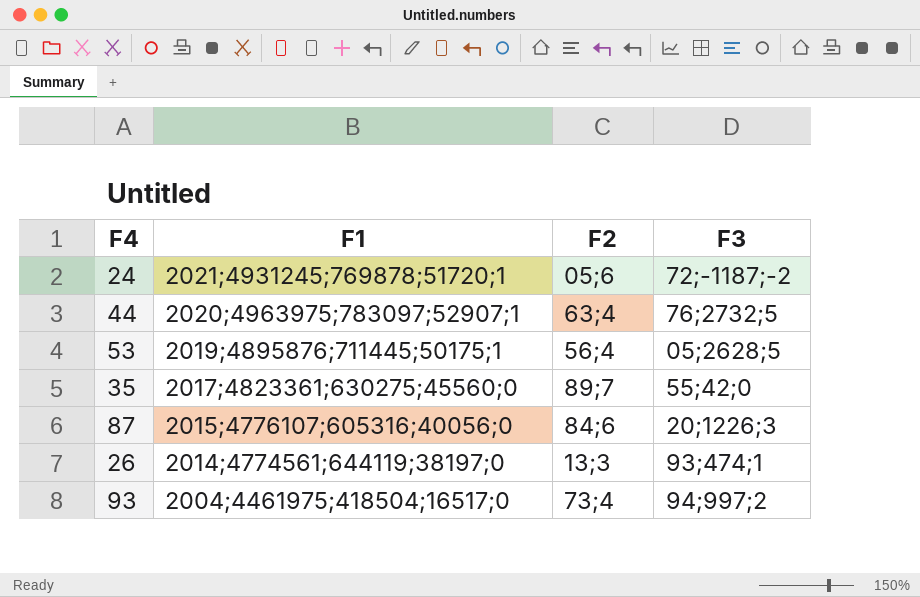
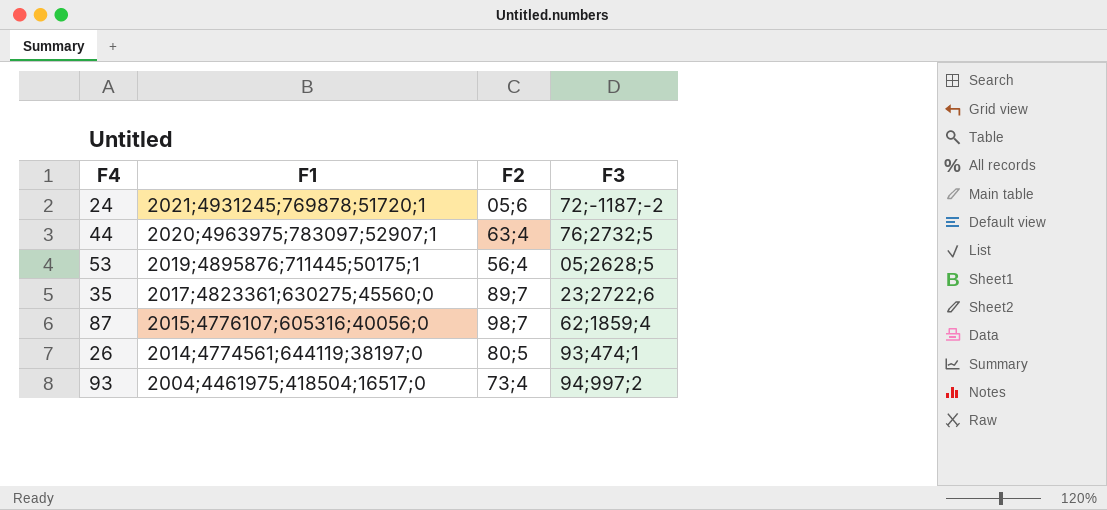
35 | F3: 55;42;0 -> 23;2722;6
87 | F2: 84;6 -> 98;7
87 | F3: 20;1226;3 -> 62;1859;4
26 | F2: 13;3 -> 80;5

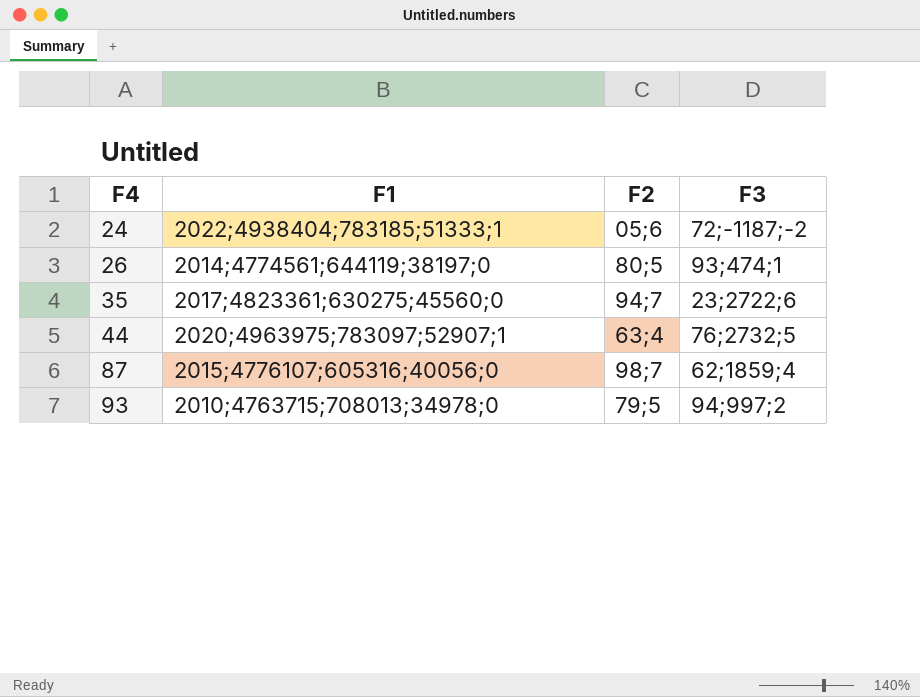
row order: F1 descending -> F4 ascending
row 53: 2019;4895876;711445;50175;1 | 56;4 | 05;2628;5 -> none
24 | F1: 2021;4931245;769878;51720;1 -> 2022;4938404;783185;51333;1
35 | F2: 89;7 -> 94;7
93 | F1: 2004;4461975;418504;16517;0 -> 2010;4763715;708013;34978;0
93 | F2: 73;4 -> 79;5

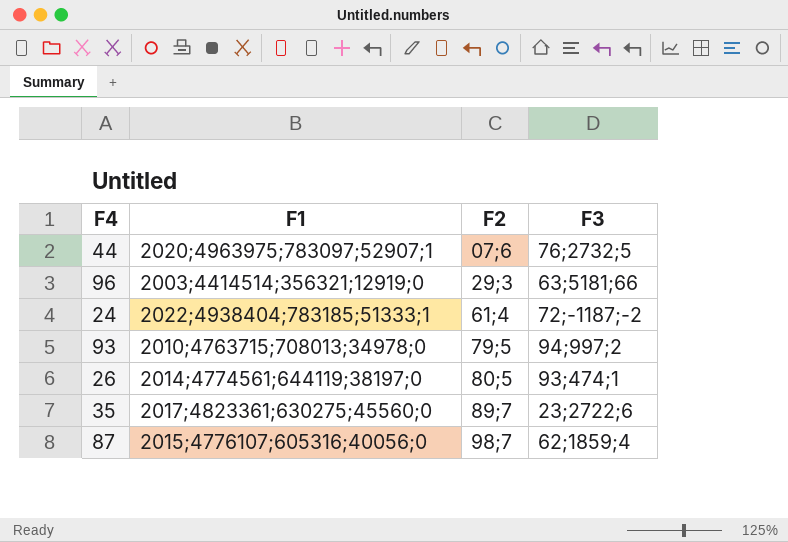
row order: F4 ascending -> F2 ascending
44 | F2: 63;4 -> 07;6
row 96: none -> 2003;4414514;356321;12919;0 | 29;3 | 63;5181;66
24 | F2: 05;6 -> 61;4
35 | F2: 94;7 -> 89;7

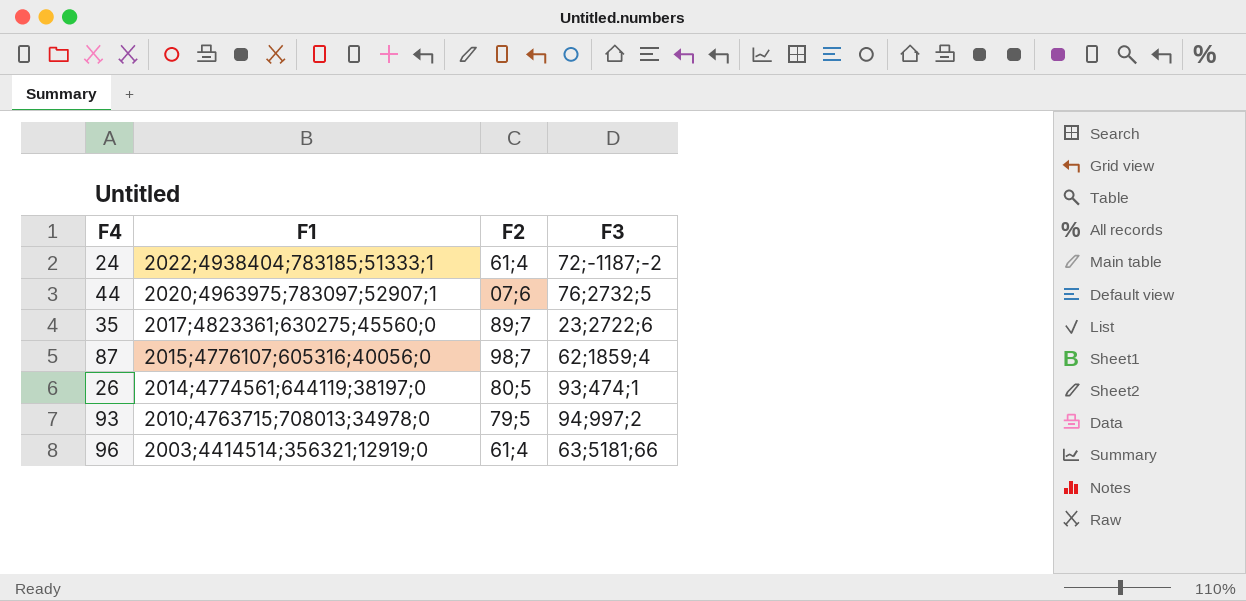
row order: F2 ascending -> F1 descending
96 | F2: 29;3 -> 61;4

